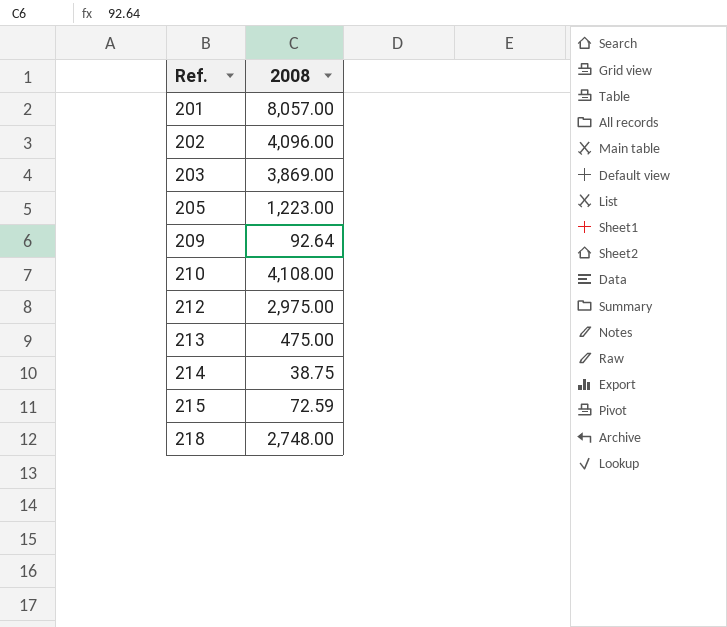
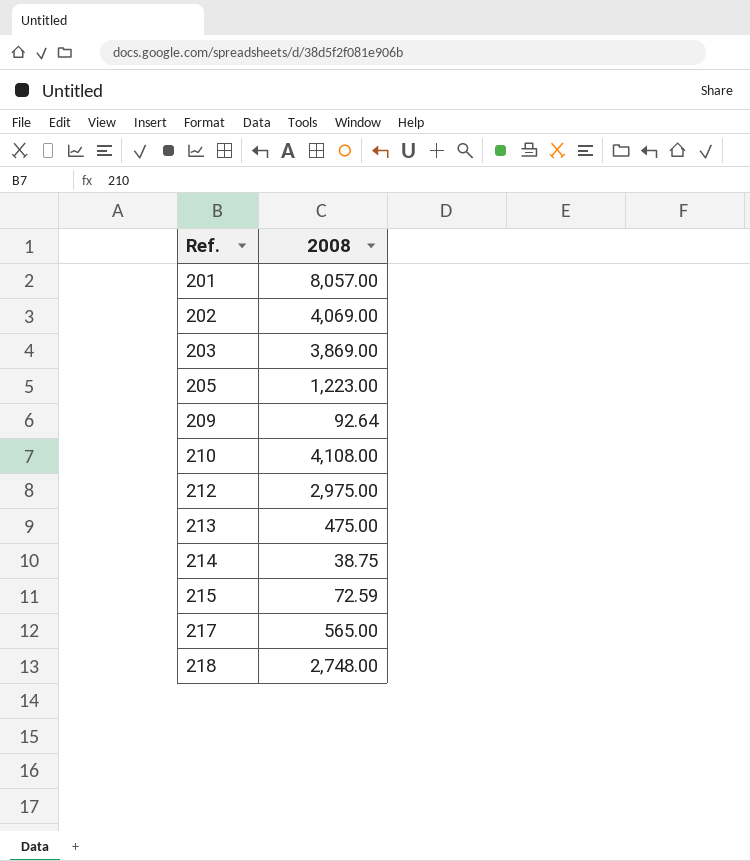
202 | 2008: 4,096.00 -> 4,069.00
row 217: none -> 565.00

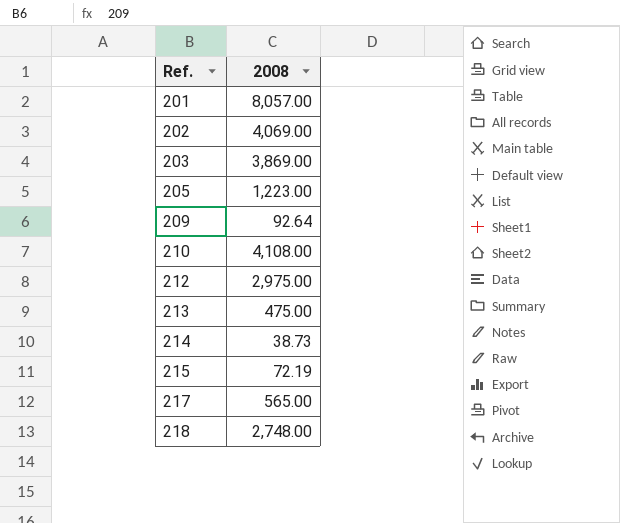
214 | 2008: 38.75 -> 38.73
215 | 2008: 72.59 -> 72.19

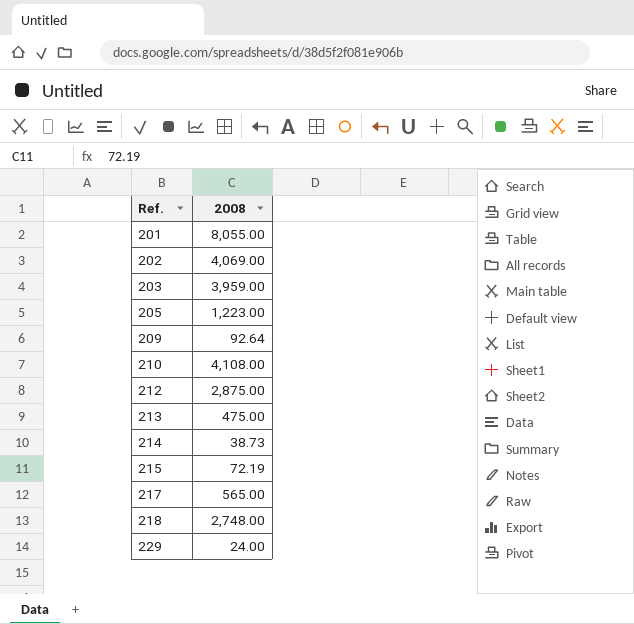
201 | 2008: 8,057.00 -> 8,055.00
203 | 2008: 3,869.00 -> 3,959.00
212 | 2008: 2,975.00 -> 2,875.00
row 229: none -> 24.00

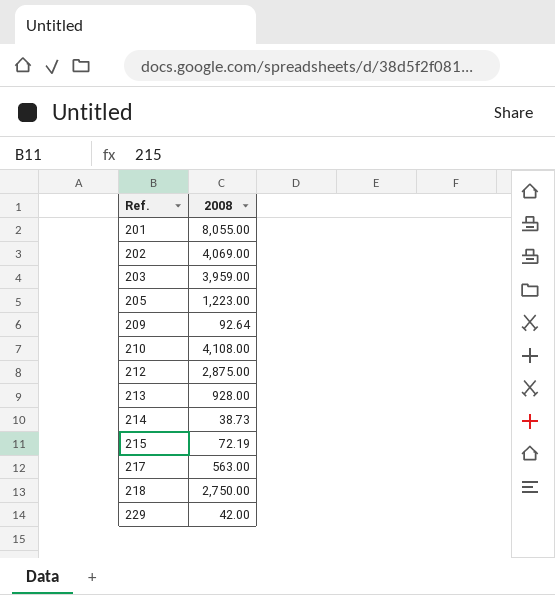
213 | 2008: 475.00 -> 928.00
217 | 2008: 565.00 -> 563.00
218 | 2008: 2,748.00 -> 2,750.00
229 | 2008: 24.00 -> 42.00

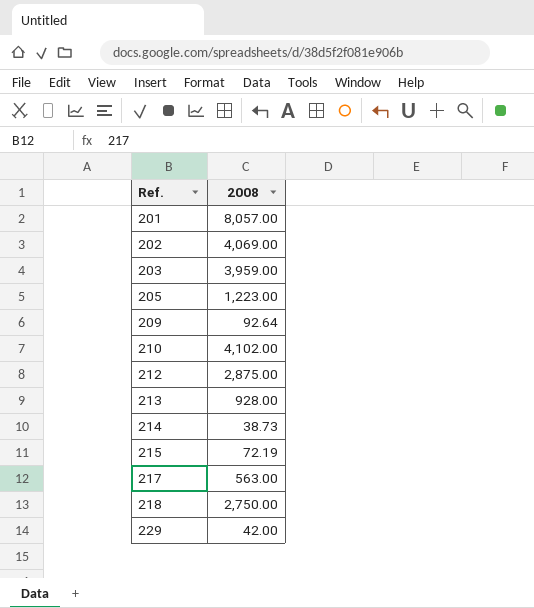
201 | 2008: 8,055.00 -> 8,057.00
210 | 2008: 4,108.00 -> 4,102.00

